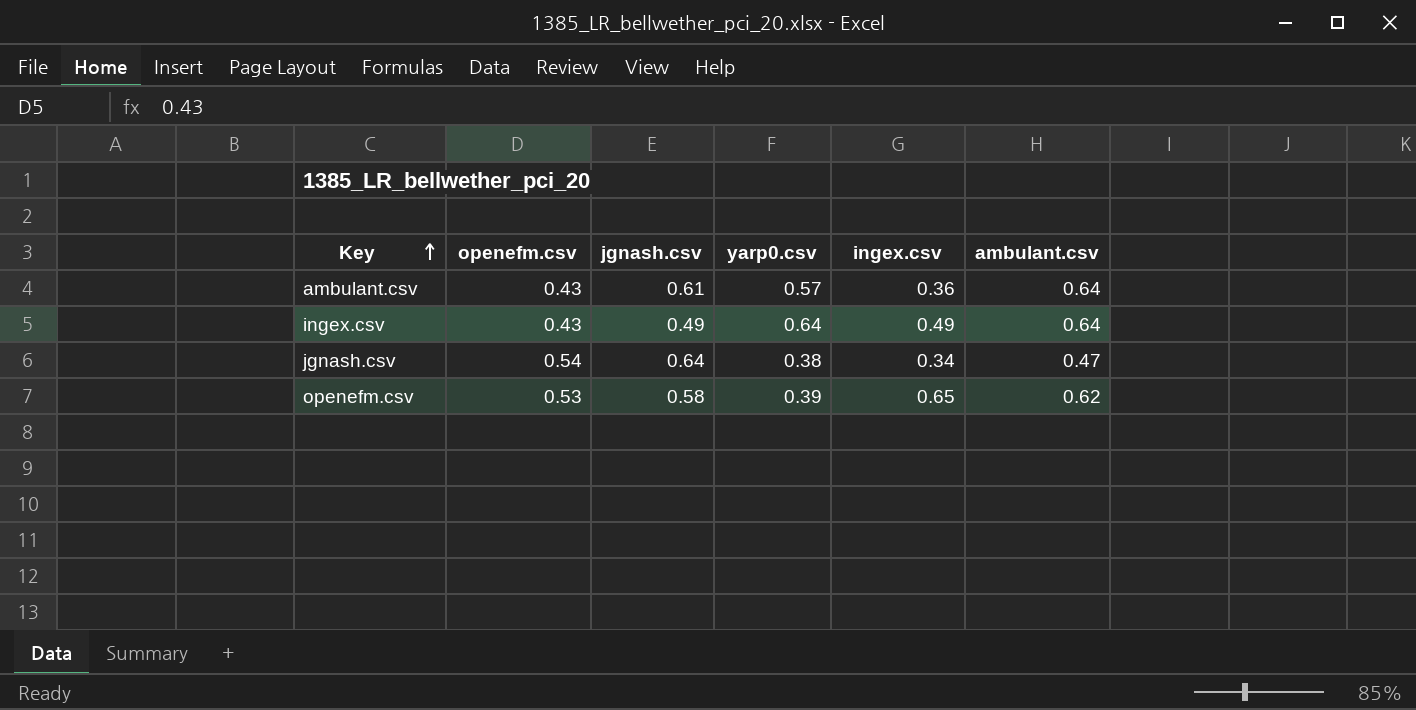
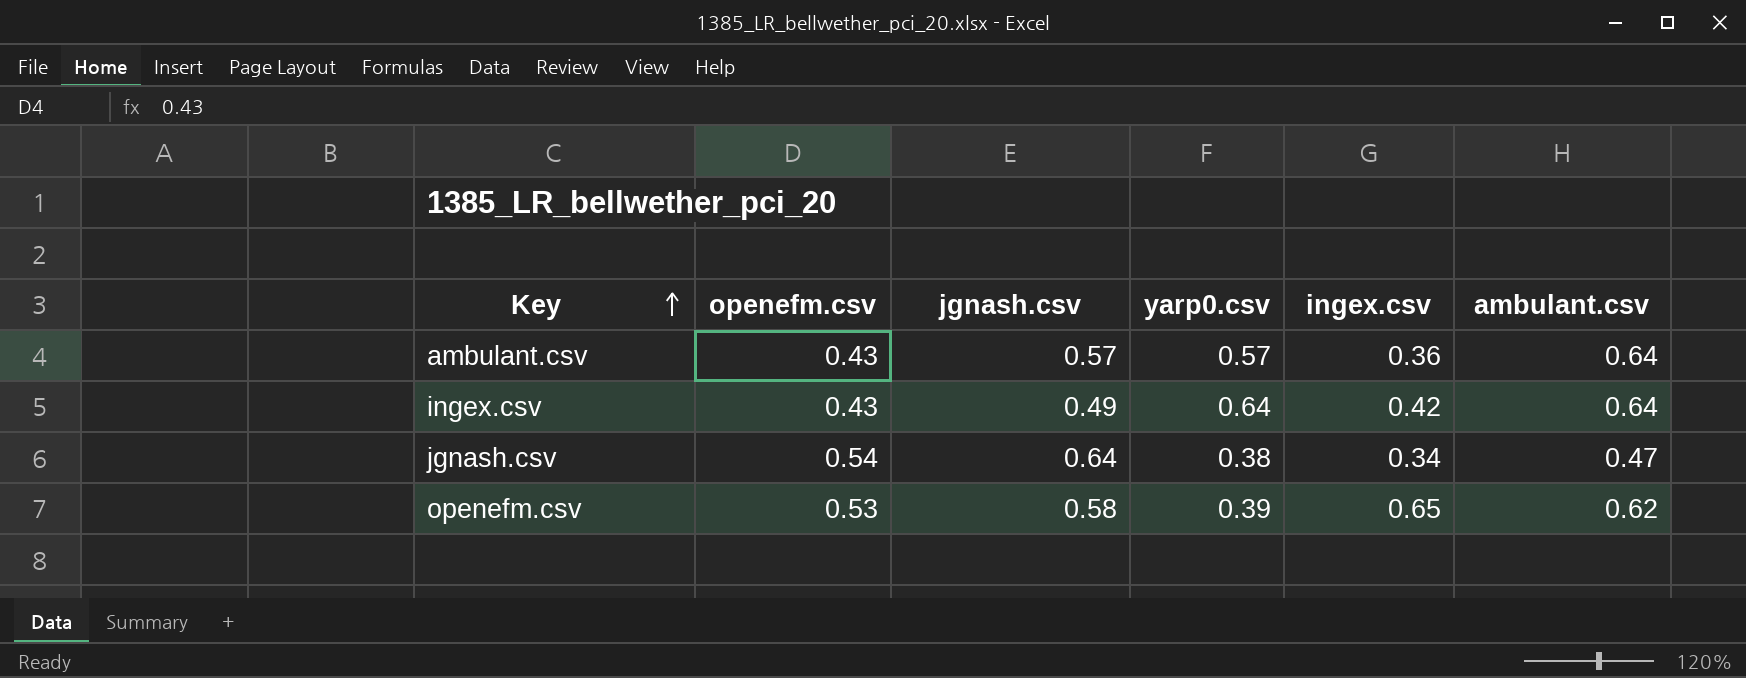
ambulant.csv | jgnash.csv: 0.61 -> 0.57
ingex.csv | ingex.csv: 0.49 -> 0.42

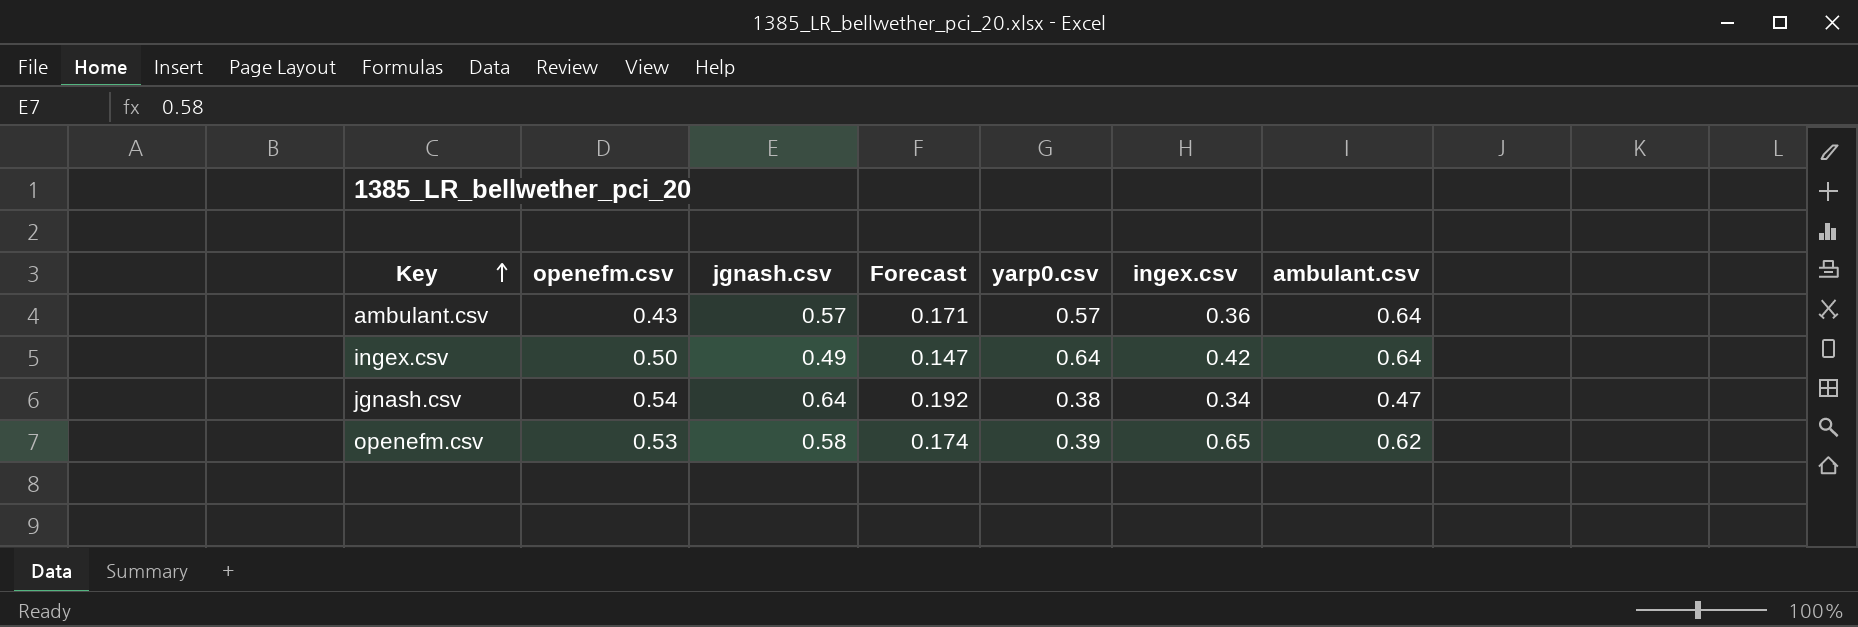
column Forecast | formula: none -> [jgnash.csv] * 0.3
ingex.csv | openefm.csv: 0.43 -> 0.50

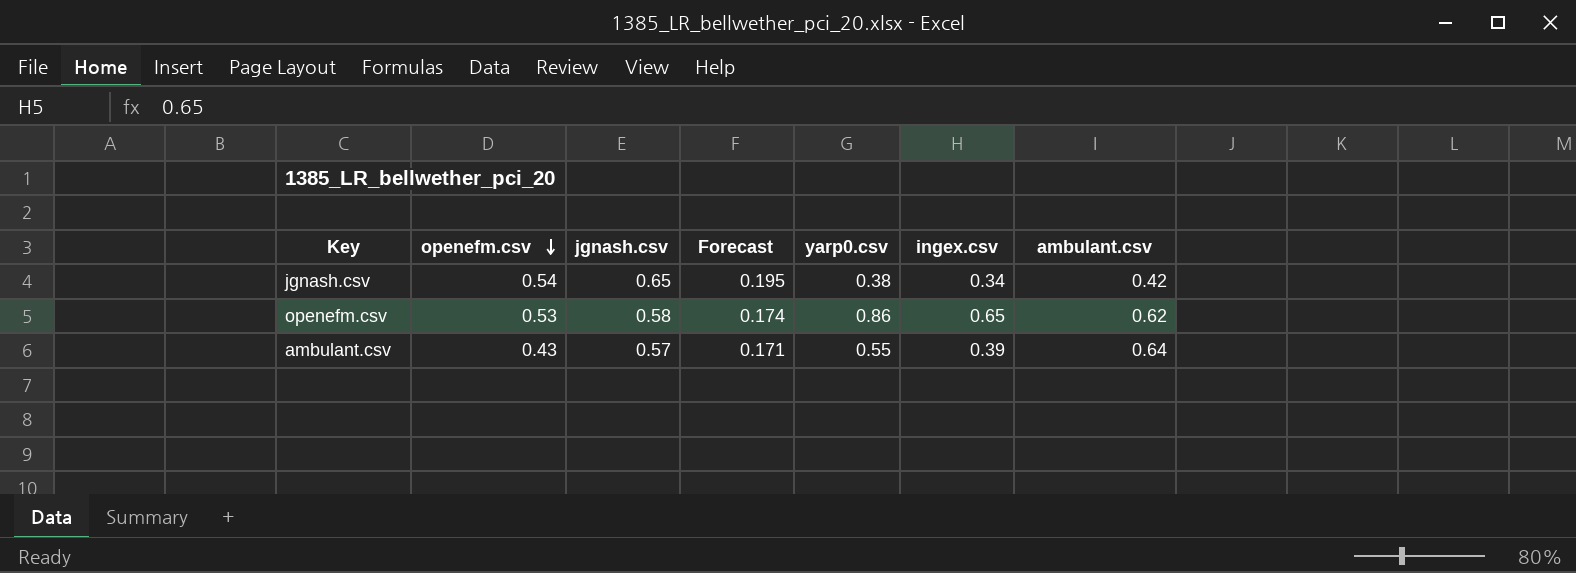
row order: Key ascending -> openefm.csv descending
row ingex.csv: 0.50 | 0.49 | 0.147 | 0.64 | 0.42 | 0.64 -> none
jgnash.csv | jgnash.csv: 0.64 -> 0.65
jgnash.csv | Forecast: 0.192 -> 0.195
jgnash.csv | ambulant.csv: 0.47 -> 0.42
openefm.csv | yarp0.csv: 0.39 -> 0.86
ambulant.csv | yarp0.csv: 0.57 -> 0.55
ambulant.csv | ingex.csv: 0.36 -> 0.39

